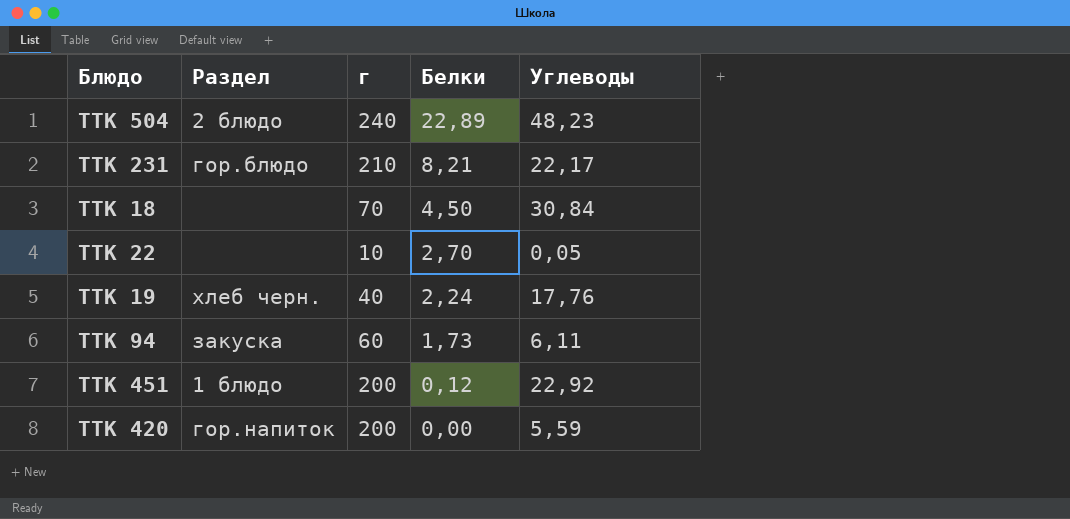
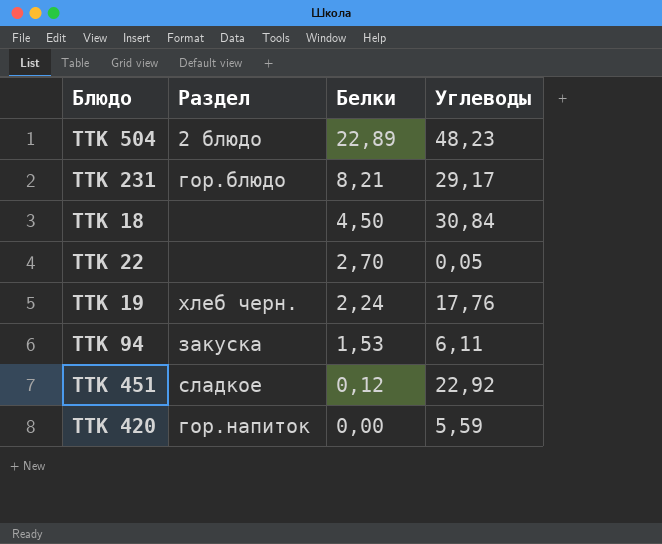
column г | position: 3 -> none
ТТК 231 | Углеводы: 22,17 -> 29,17
ТТК 94 | Белки: 1,73 -> 1,53
ТТК 451 | Раздел: 1 блюдо -> сладкое

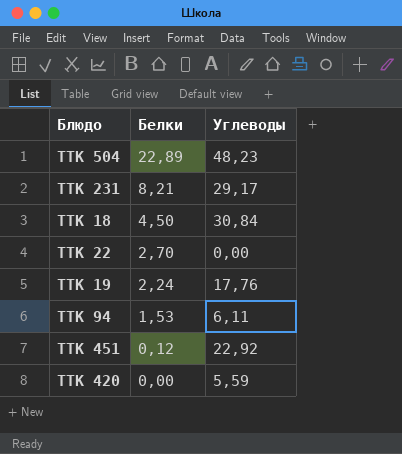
column Раздел | position: 2 -> none
ТТК 22 | Углеводы: 0,05 -> 0,00

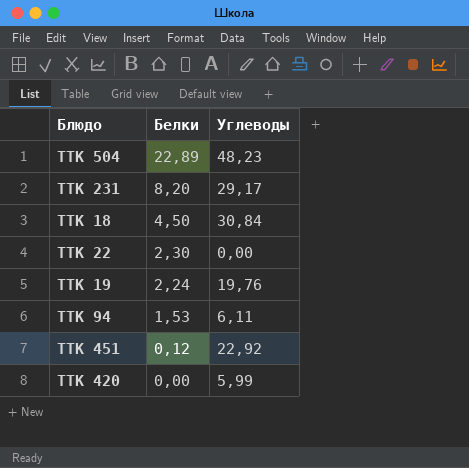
ТТК 231 | Белки: 8,21 -> 8,20
ТТК 22 | Белки: 2,70 -> 2,30
ТТК 19 | Углеводы: 17,76 -> 19,76
ТТК 420 | Углеводы: 5,59 -> 5,99

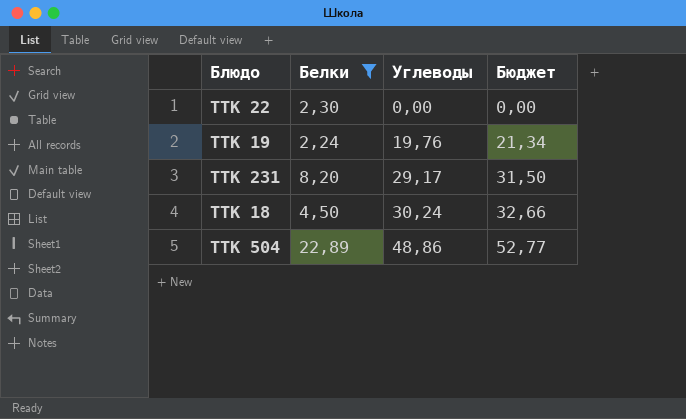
filter: none -> Белки >= 2,24
row order: Белки descending -> Углеводы ascending
column Бюджет | formula: none -> [Углеводы] * 1,08
ТТК 18 | Углеводы: 30,84 -> 30,24
ТТК 504 | Углеводы: 48,23 -> 48,86

